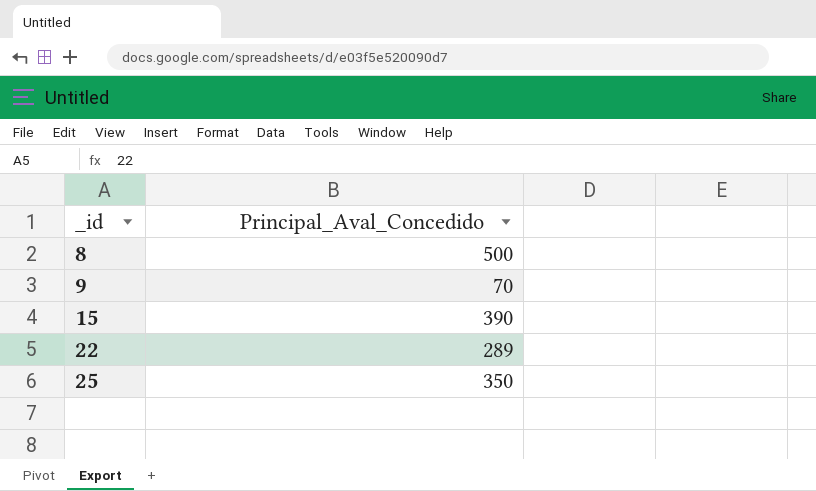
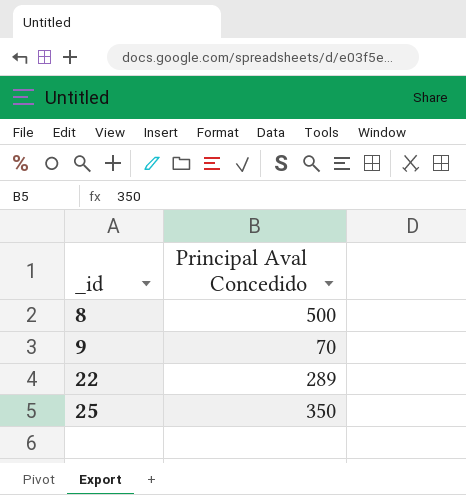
column name: Principal_Aval_Concedido -> Principal Aval Concedido
row 15: 390 -> none

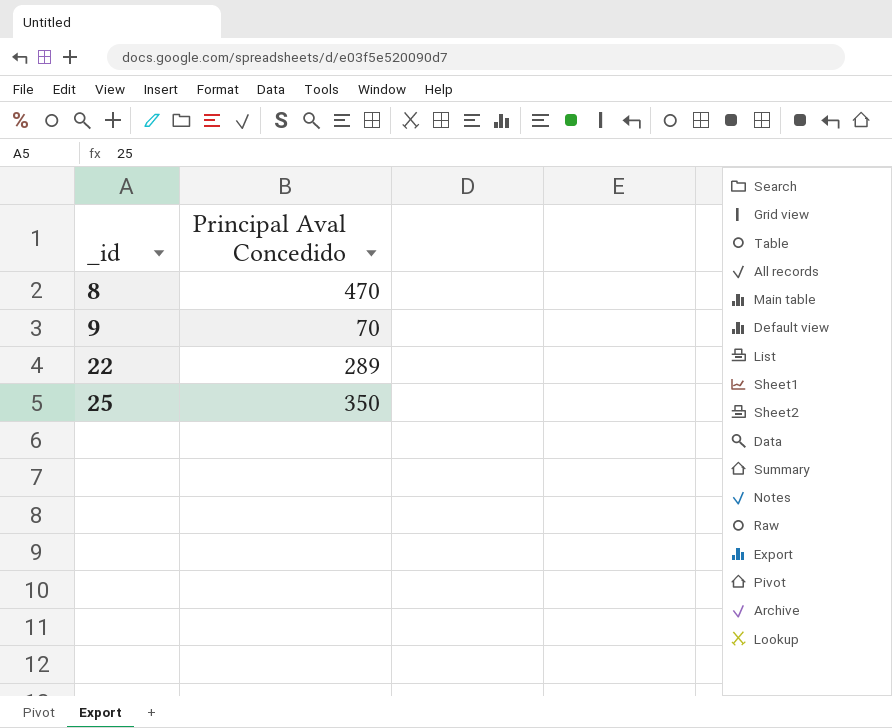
8 | Principal Aval Concedido: 500 -> 470

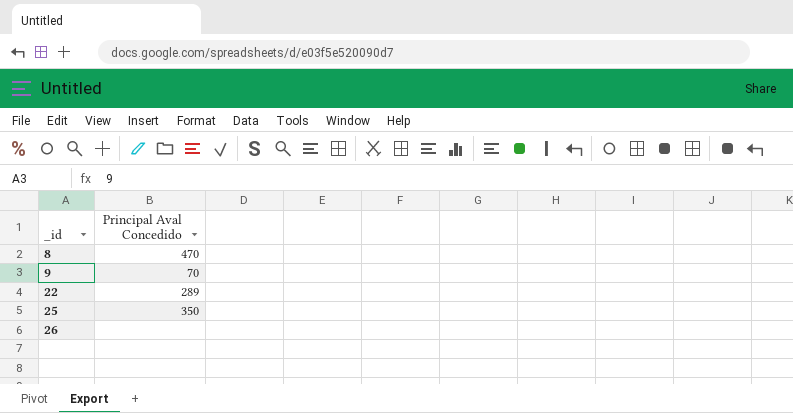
row 26: none -> none

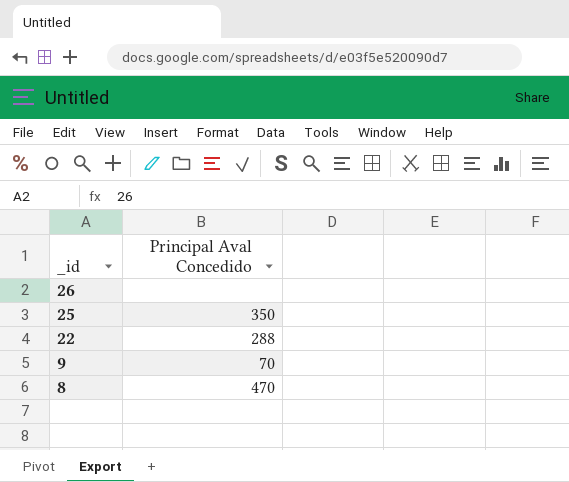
row order: _id ascending -> _id descending
22 | Principal Aval Concedido: 289 -> 288

